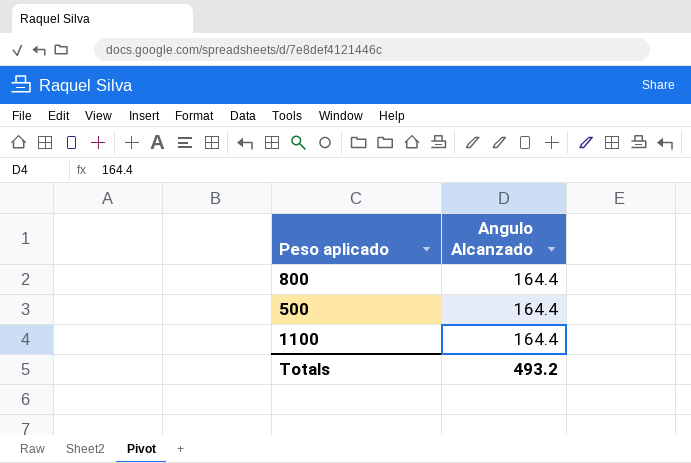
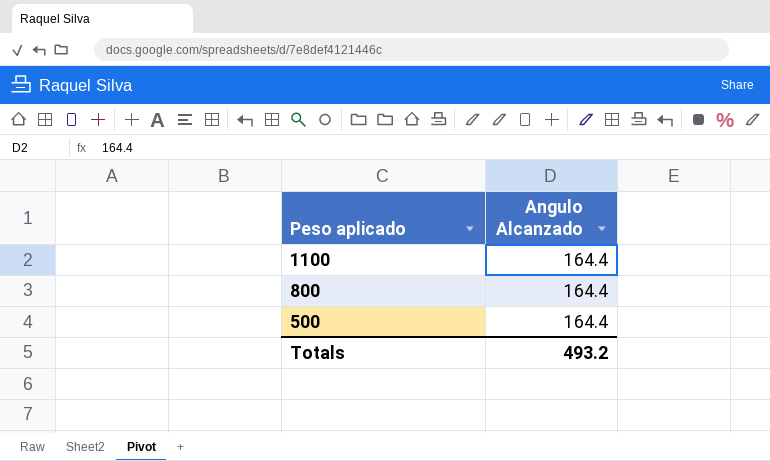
row order: none -> Peso aplicado descending

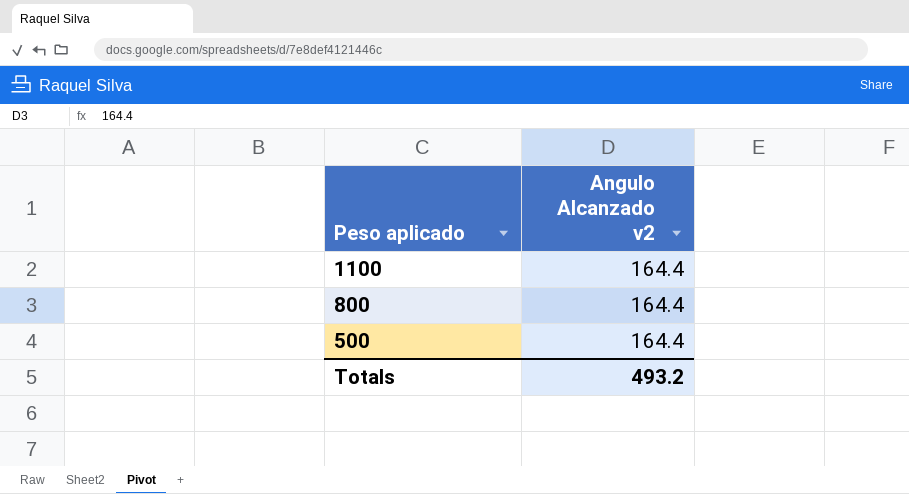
column name: Angulo Alcanzado -> Angulo Alcanzado v2

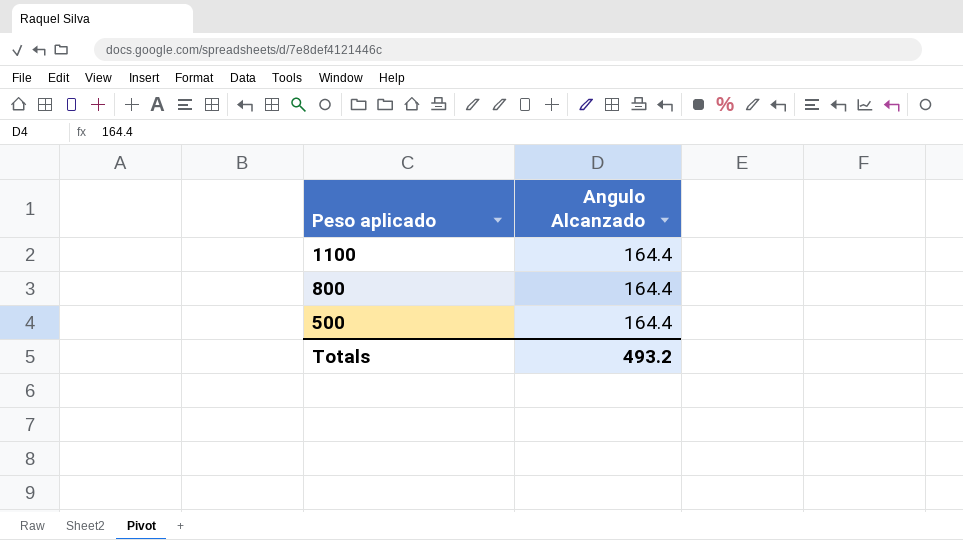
column name: Angulo Alcanzado v2 -> Angulo Alcanzado

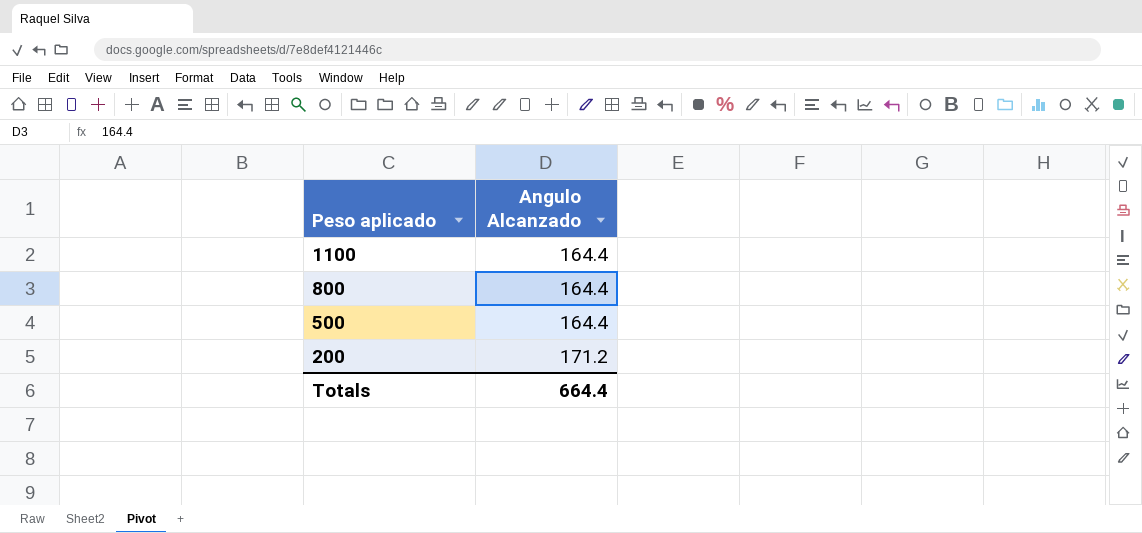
row 200: none -> 171.2
Totals | Angulo Alcanzado: 493.2 -> 664.4

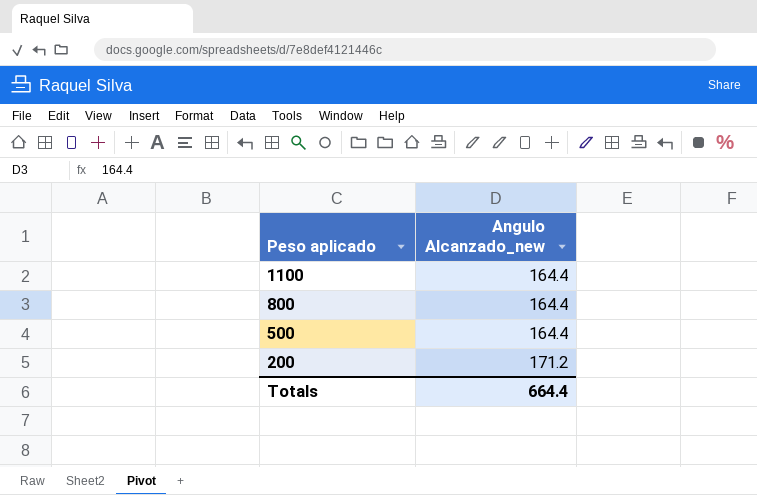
column name: Angulo Alcanzado -> Angulo Alcanzado_new

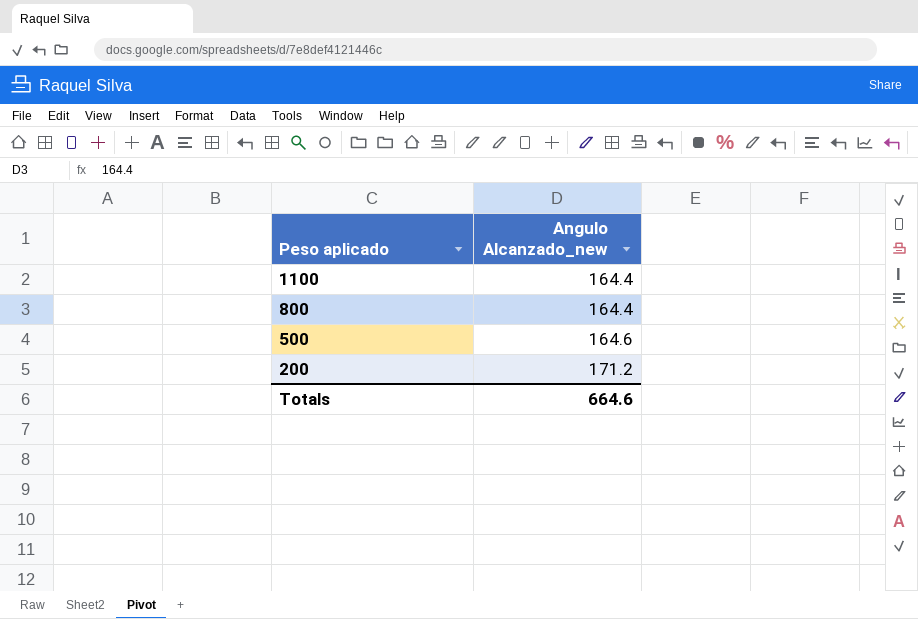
500 | Angulo Alcanzado_new: 164.4 -> 164.6
Totals | Angulo Alcanzado_new: 664.4 -> 664.6

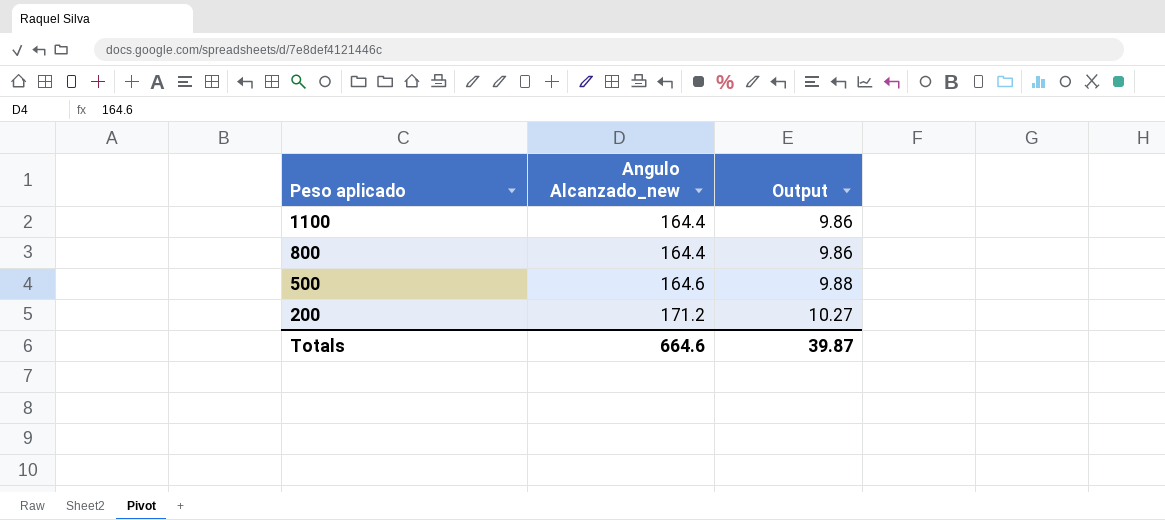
column Output | formula: none -> [Angulo Alcanzado_new] * 0.06

